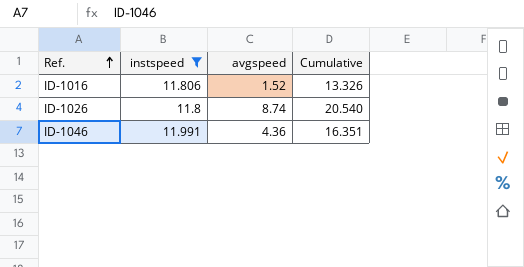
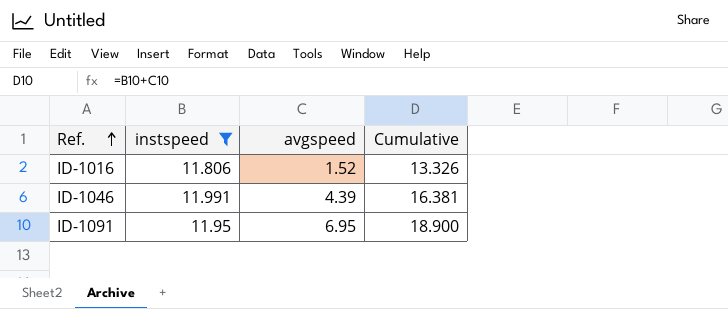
row ID-1026: 11.8 | 8.74 | 20.540 -> none
ID-1046 | avgspeed: 4.36 -> 4.39
ID-1046 | Cumulative: 16.351 -> 16.381
row ID-1091: none -> 11.95 | 6.95 | 18.900

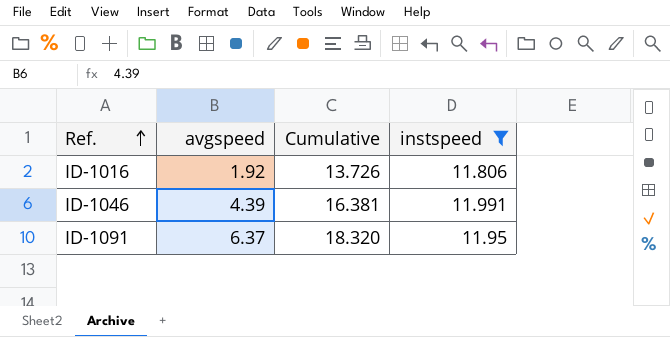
column instspeed | position: 2 -> 4
ID-1016 | avgspeed: 1.52 -> 1.92
ID-1016 | Cumulative: 13.326 -> 13.726
ID-1091 | avgspeed: 6.95 -> 6.37
ID-1091 | Cumulative: 18.900 -> 18.320

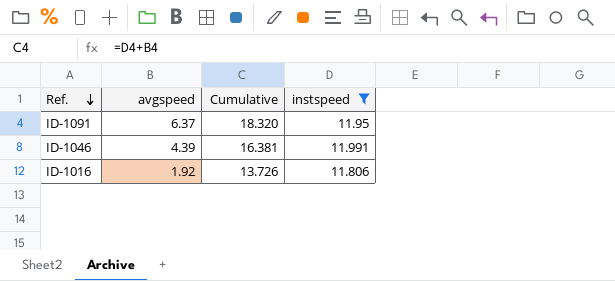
row order: Ref. ascending -> Ref. descending

